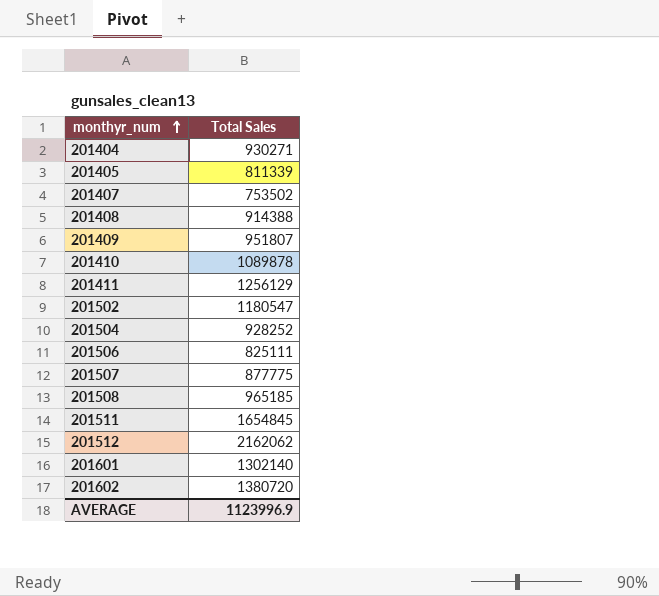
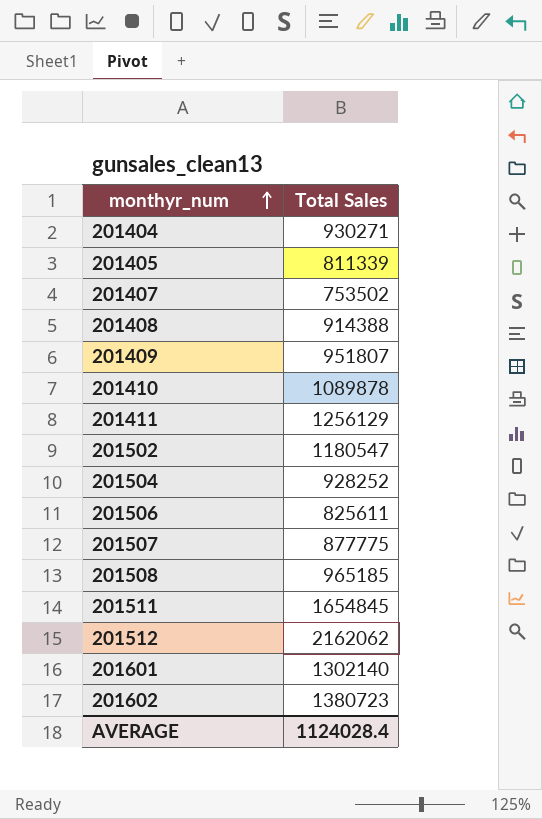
201506 | Total Sales: 825111 -> 825611
201602 | Total Sales: 1380720 -> 1380723
AVERAGE | Total Sales: 1123996.9 -> 1124028.4

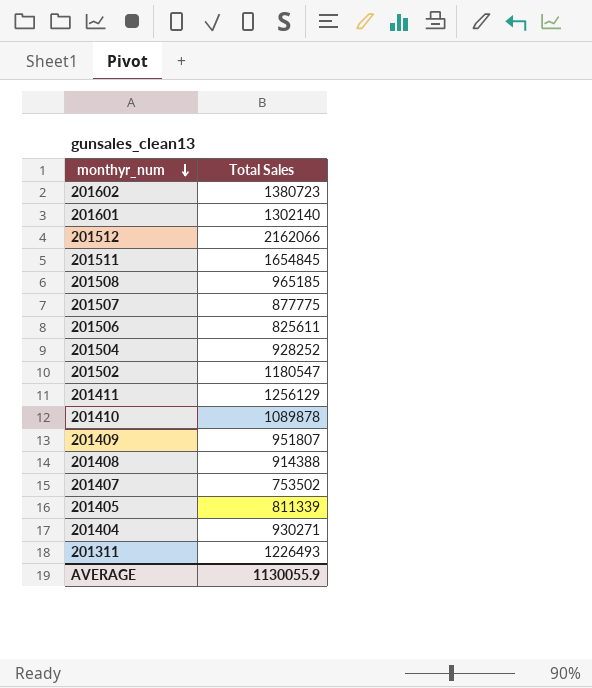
row order: monthyr_num ascending -> monthyr_num descending
201512 | Total Sales: 2162062 -> 2162066
row 201311: none -> 1226493
AVERAGE | Total Sales: 1124028.4 -> 1130055.9

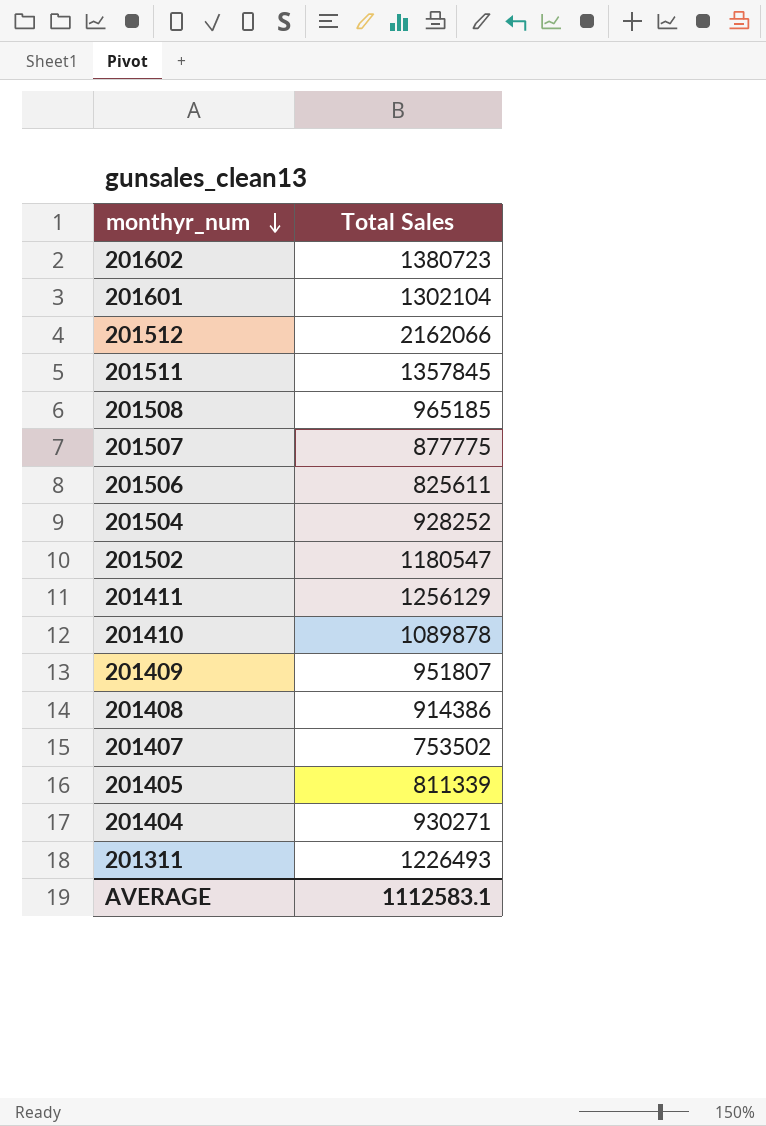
201601 | Total Sales: 1302140 -> 1302104
201511 | Total Sales: 1654845 -> 1357845
201408 | Total Sales: 914388 -> 914386
AVERAGE | Total Sales: 1130055.9 -> 1112583.1

